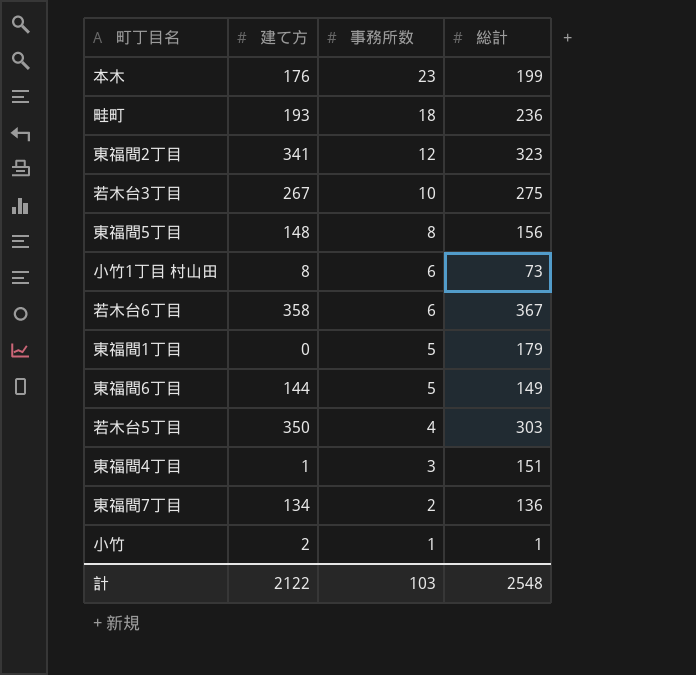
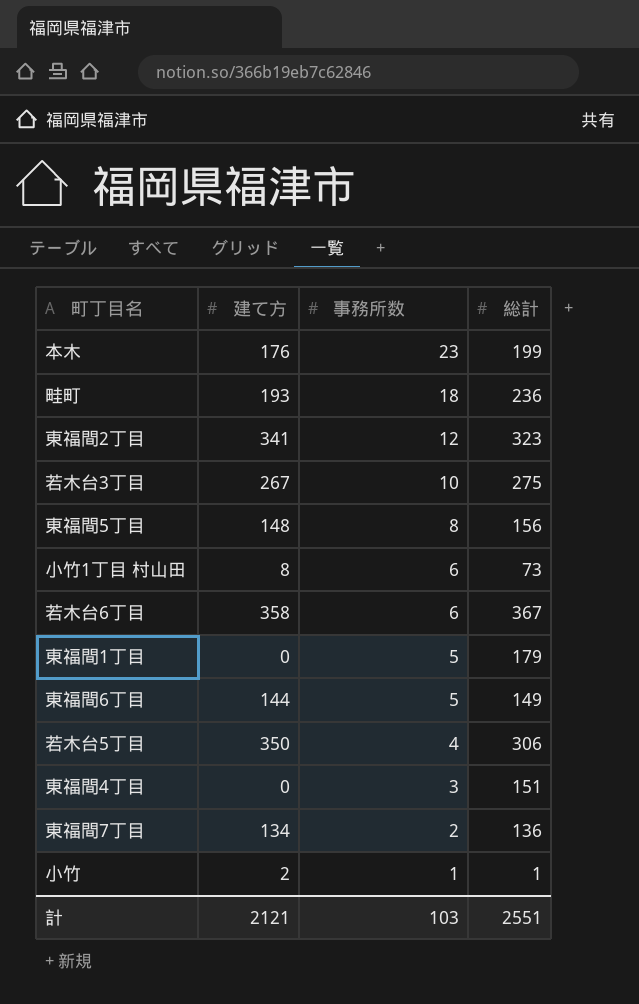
若木台5丁目 | 総計: 303 -> 306
東福間4丁目 | 建て方: 1 -> 0
計 | 建て方: 2122 -> 2121
計 | 総計: 2548 -> 2551

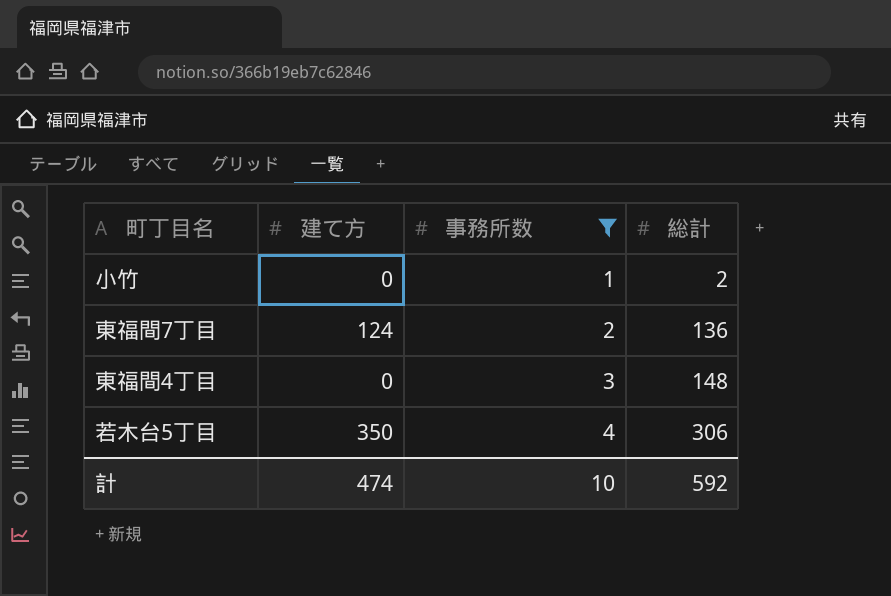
filter: none -> 事務所数 <= 4
row order: 事務所数 descending -> 事務所数 ascending
小竹 | 建て方: 2 -> 0
小竹 | 総計: 1 -> 2
東福間7丁目 | 建て方: 134 -> 124
東福間4丁目 | 総計: 151 -> 148
計 | 建て方: 2121 -> 474
計 | 事務所数: 103 -> 10
計 | 総計: 2551 -> 592

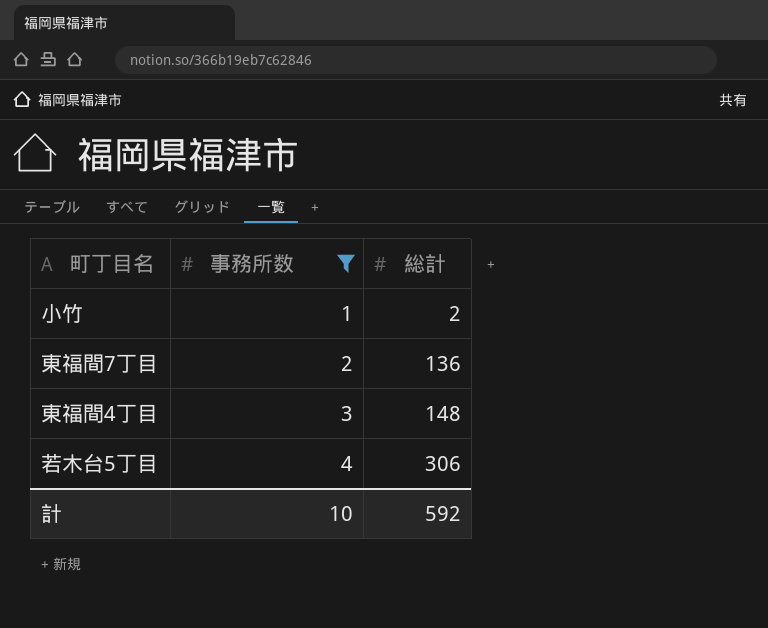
column 建て方 | position: 2 -> none

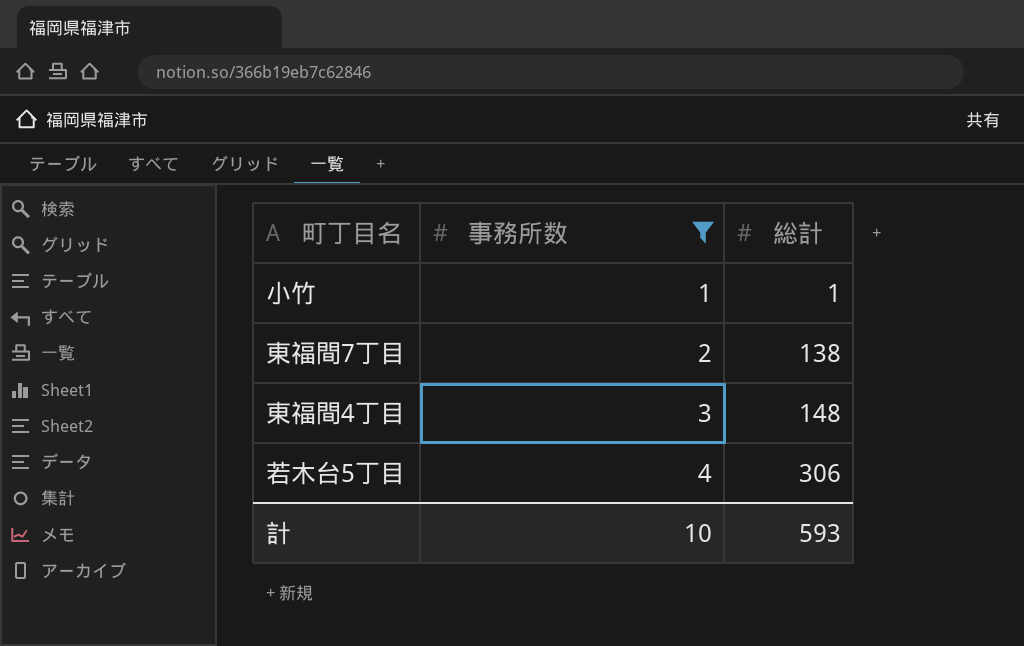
小竹 | 総計: 2 -> 1
東福間7丁目 | 総計: 136 -> 138
計 | 総計: 592 -> 593

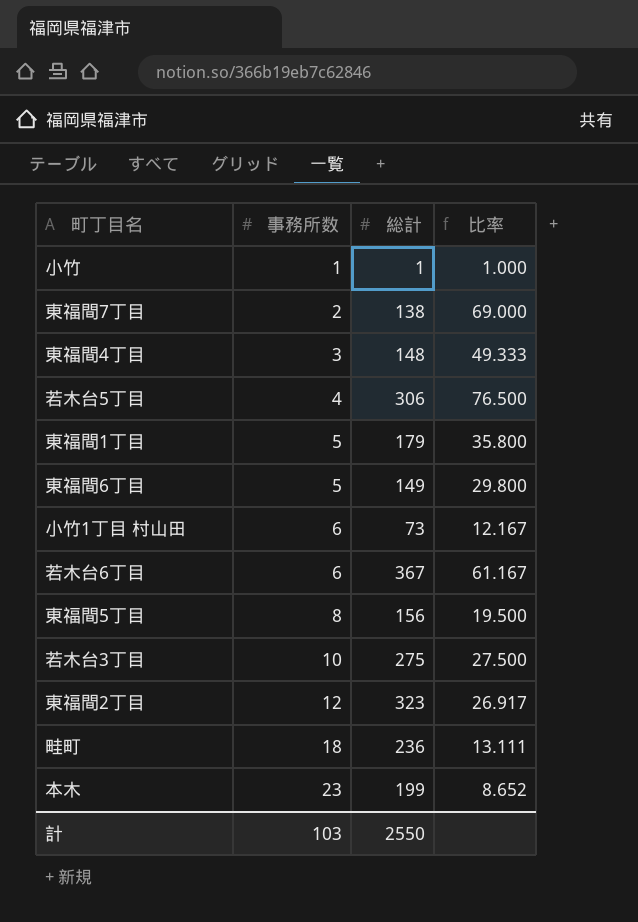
filter: 事務所数 <= 4 -> none
column 比率 | formula: none -> [総計] / [事務所数]
計 | 事務所数: 10 -> 103
計 | 総計: 593 -> 2550

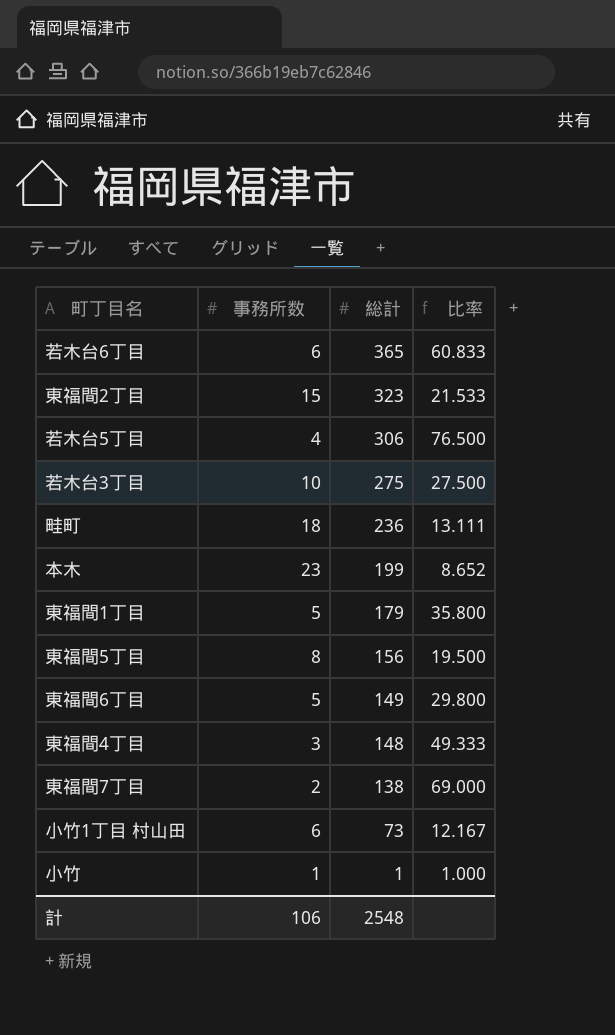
row order: 事務所数 ascending -> 総計 descending
若木台6丁目 | 総計: 367 -> 365
若木台6丁目 | 比率: 61.167 -> 60.833
東福間2丁目 | 事務所数: 12 -> 15
東福間2丁目 | 比率: 26.917 -> 21.533
計 | 事務所数: 103 -> 106
計 | 総計: 2550 -> 2548

